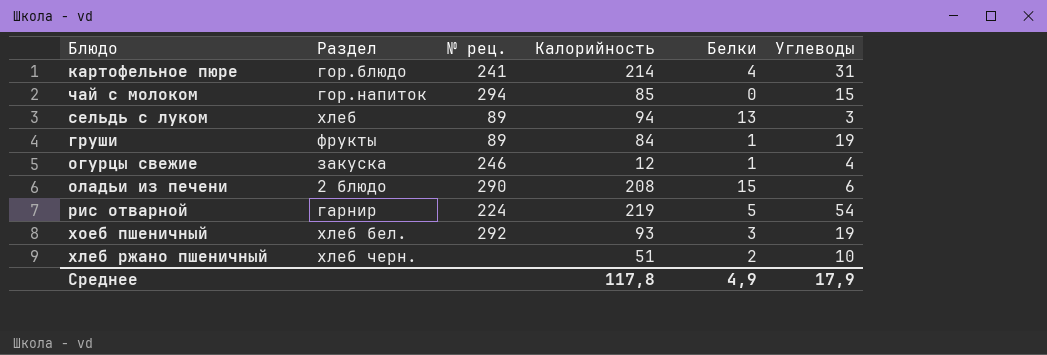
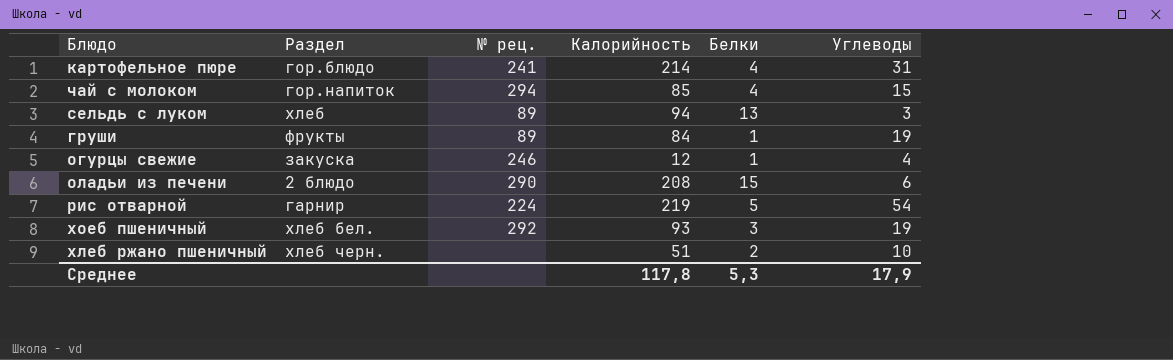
чай с молоком | Белки: 0 -> 4
Среднее | Белки: 4,9 -> 5,3

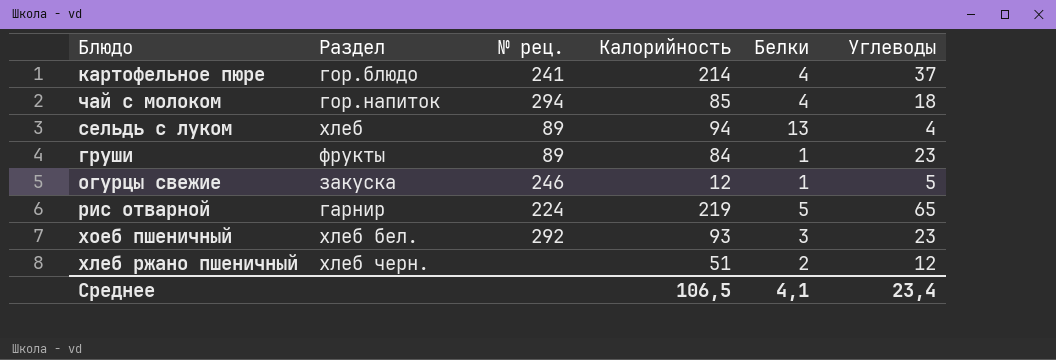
row оладьи из печени: 2 блюдо | 290 | 208 | 15 | 6 -> none
картофельное пюре | Углеводы: 31 -> 37
чай с молоком | Углеводы: 15 -> 18
сельдь с луком | Углеводы: 3 -> 4
груши | Углеводы: 19 -> 23
огурцы свежие | Углеводы: 4 -> 5
рис отварной | Углеводы: 54 -> 65
хоеб пшеничный | Углеводы: 19 -> 23
хлеб ржано пшеничный | Углеводы: 10 -> 12
Среднее | Калорийность: 117,8 -> 106,5
Среднее | Белки: 5,3 -> 4,1
Среднее | Углеводы: 17,9 -> 23,4

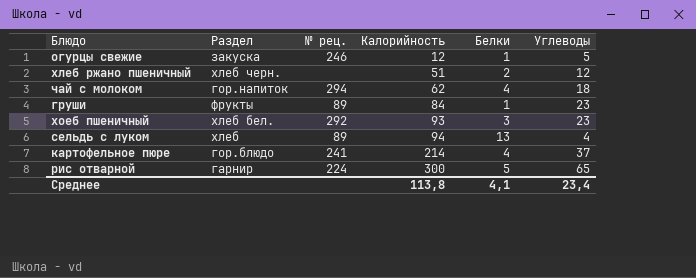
row order: none -> Калорийность ascending
чай с молоком | Калорийность: 85 -> 62
рис отварной | Калорийность: 219 -> 300
Среднее | Калорийность: 106,5 -> 113,8

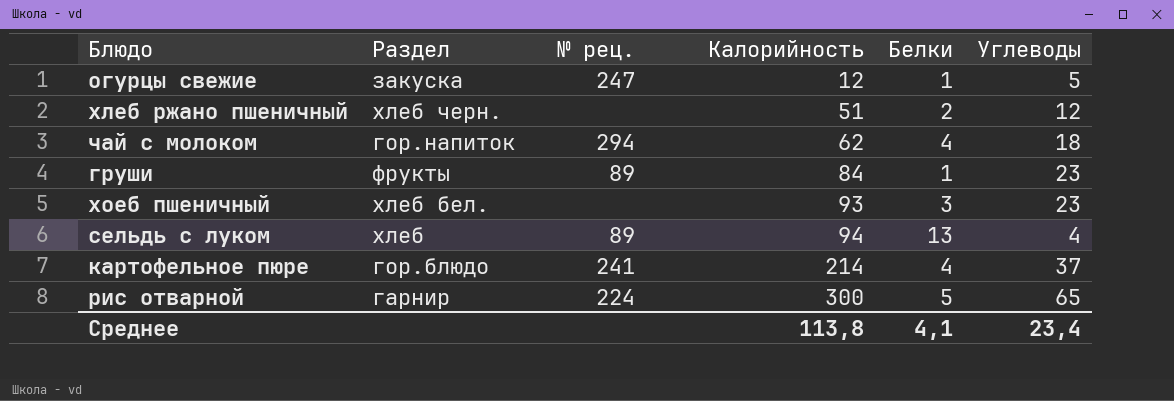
огурцы свежие | № рец.: 246 -> 247
хоеб пшеничный | № рец.: 292 -> none

